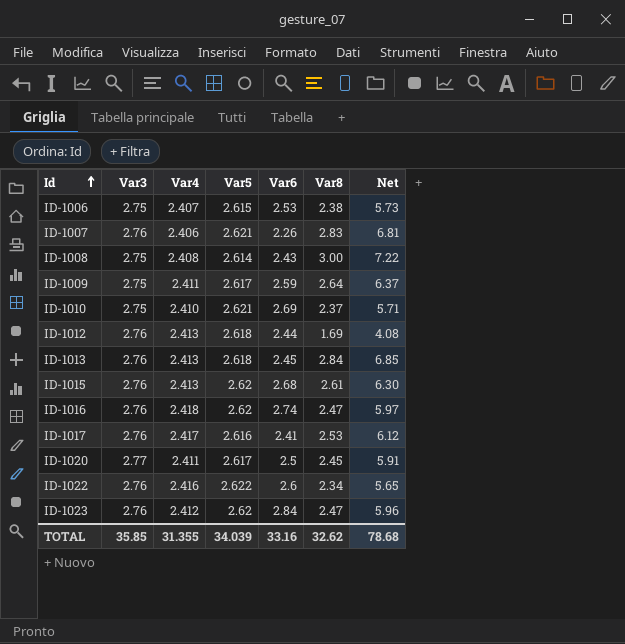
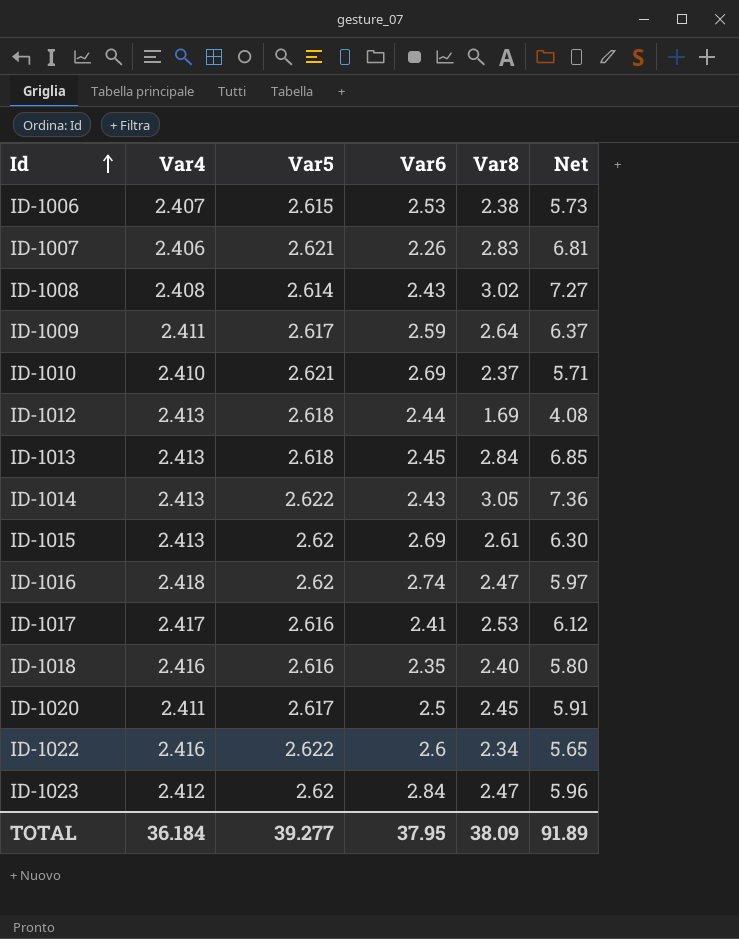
column Var3 | position: 2 -> none
ID-1008 | Var8: 3.00 -> 3.02
ID-1008 | Net: 7.22 -> 7.27
row ID-1014: none -> 2.413 | 2.622 | 2.43 | 3.05 | 7.36
ID-1015 | Var6: 2.68 -> 2.69
row ID-1018: none -> 2.416 | 2.616 | 2.35 | 2.40 | 5.80
TOTAL | Var4: 31.355 -> 36.184
TOTAL | Var5: 34.039 -> 39.277
TOTAL | Var6: 33.16 -> 37.95
TOTAL | Var8: 32.62 -> 38.09
TOTAL | Net: 78.68 -> 91.89

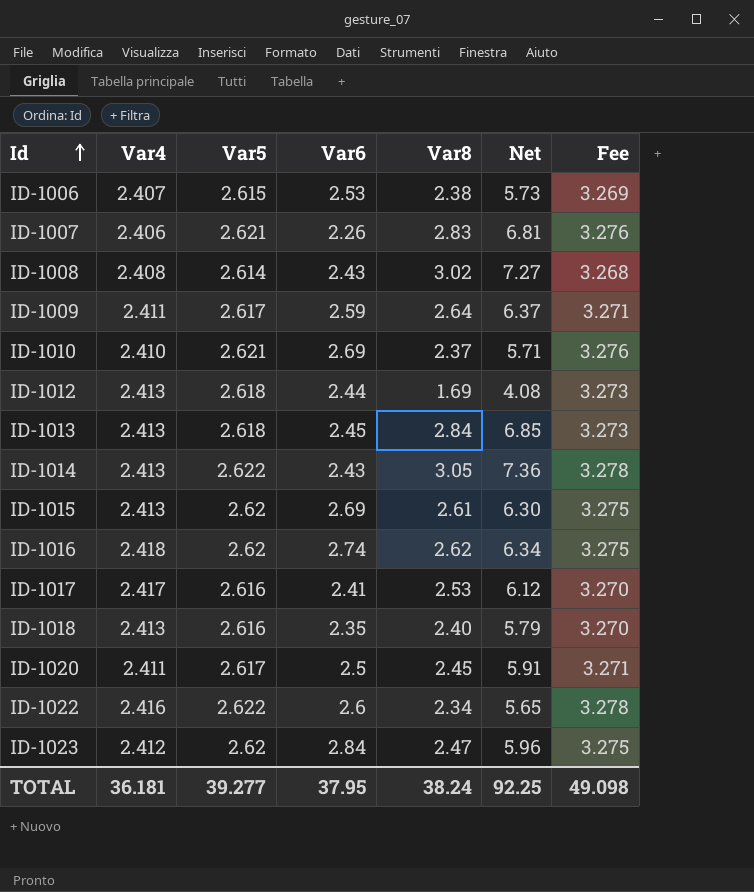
column Fee | formula: none -> [Var5] * 1.25
ID-1016 | Var8: 2.47 -> 2.62
ID-1016 | Net: 5.97 -> 6.34
ID-1018 | Var4: 2.416 -> 2.413
ID-1018 | Net: 5.80 -> 5.79
TOTAL | Var4: 36.184 -> 36.181
TOTAL | Var8: 38.09 -> 38.24
TOTAL | Net: 91.89 -> 92.25

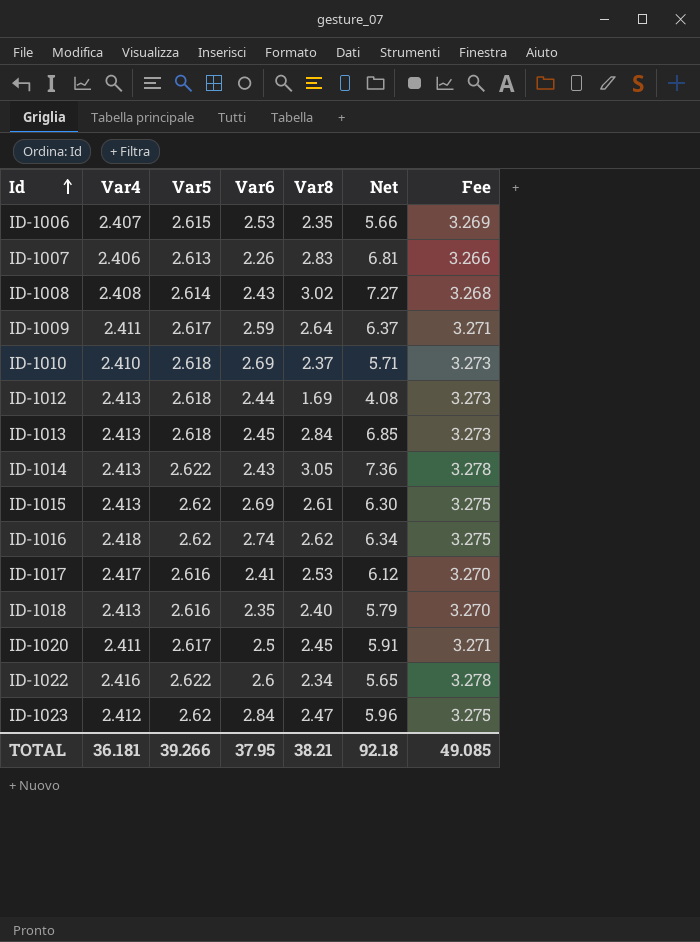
ID-1006 | Var8: 2.38 -> 2.35
ID-1006 | Net: 5.73 -> 5.66
ID-1007 | Var5: 2.621 -> 2.613
ID-1007 | Fee: 3.276 -> 3.266
ID-1010 | Var5: 2.621 -> 2.618
ID-1010 | Fee: 3.276 -> 3.273
TOTAL | Var5: 39.277 -> 39.266
TOTAL | Var8: 38.24 -> 38.21
TOTAL | Net: 92.25 -> 92.18
TOTAL | Fee: 49.098 -> 49.085

